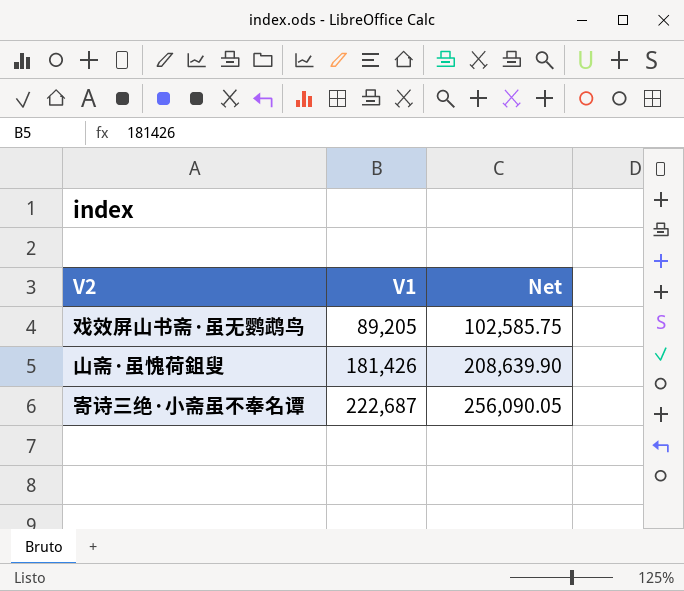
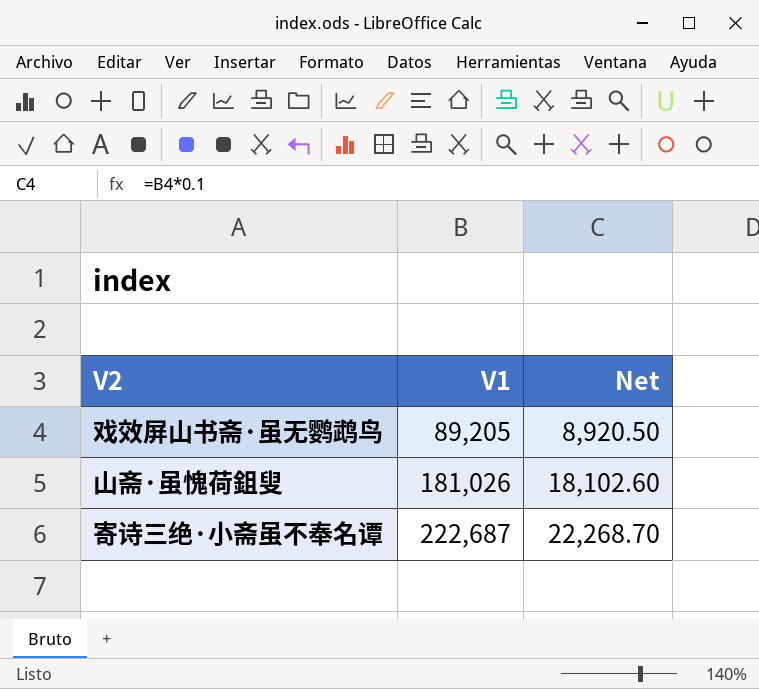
column Net | formula: [V1] * 1.15 -> [V1] * 0.1
山斋·虽愧荷鉏叟 | V1: 181,426 -> 181,026

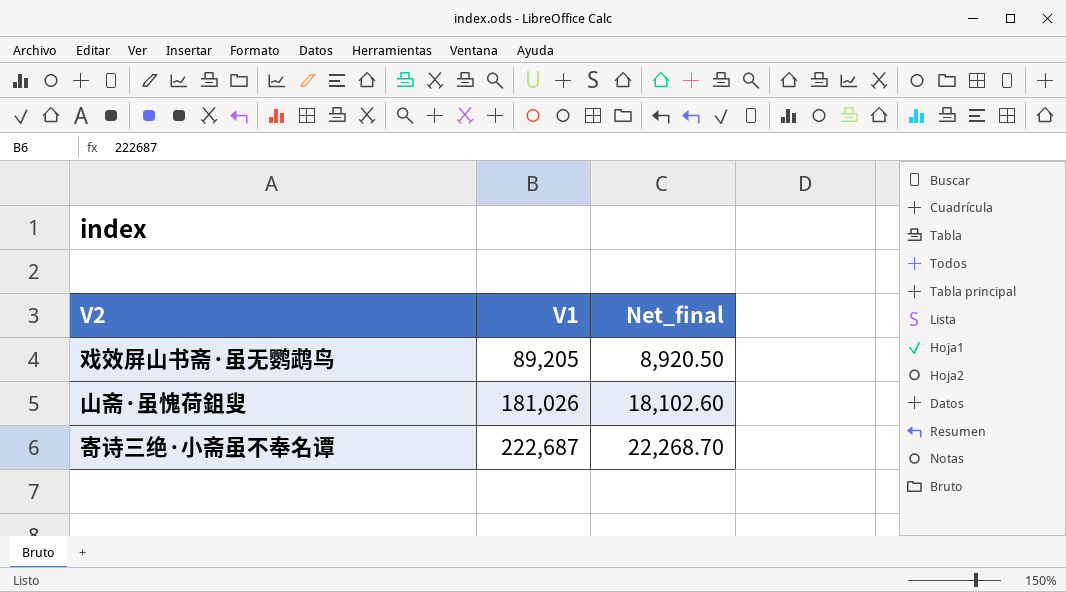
column name: Net -> Net_final

